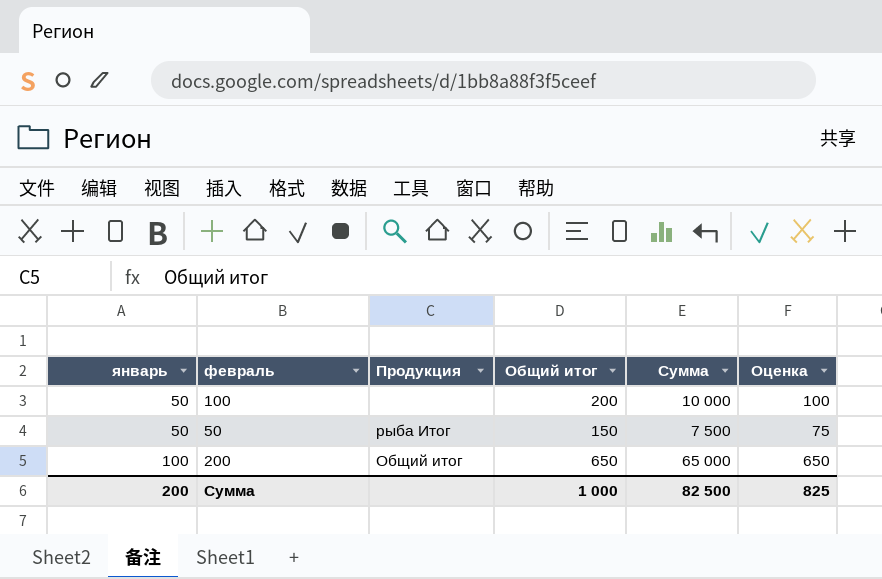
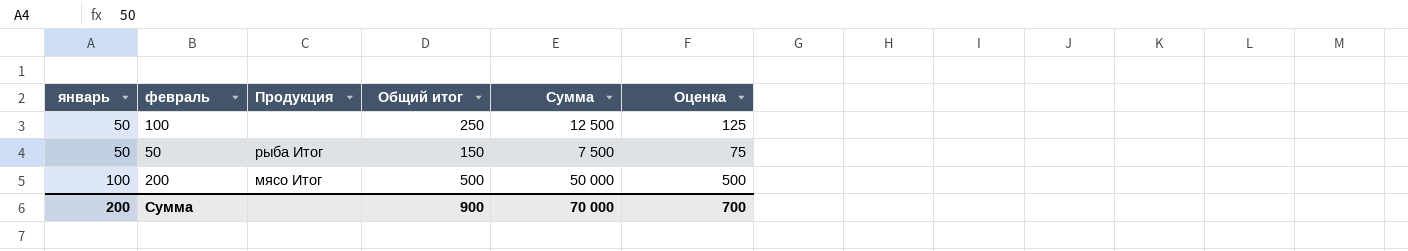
100 | Общий итог: 200 -> 250
100 | Сумма: 10 000 -> 12 500
100 | Оценка: 100 -> 125
200 | Продукция: Общий итог -> мясо Итог
200 | Общий итог: 650 -> 500
200 | Сумма: 65 000 -> 50 000
200 | Оценка: 650 -> 500
Сумма | Общий итог: 1 000 -> 900
Сумма | Сумма: 82 500 -> 70 000
Сумма | Оценка: 825 -> 700

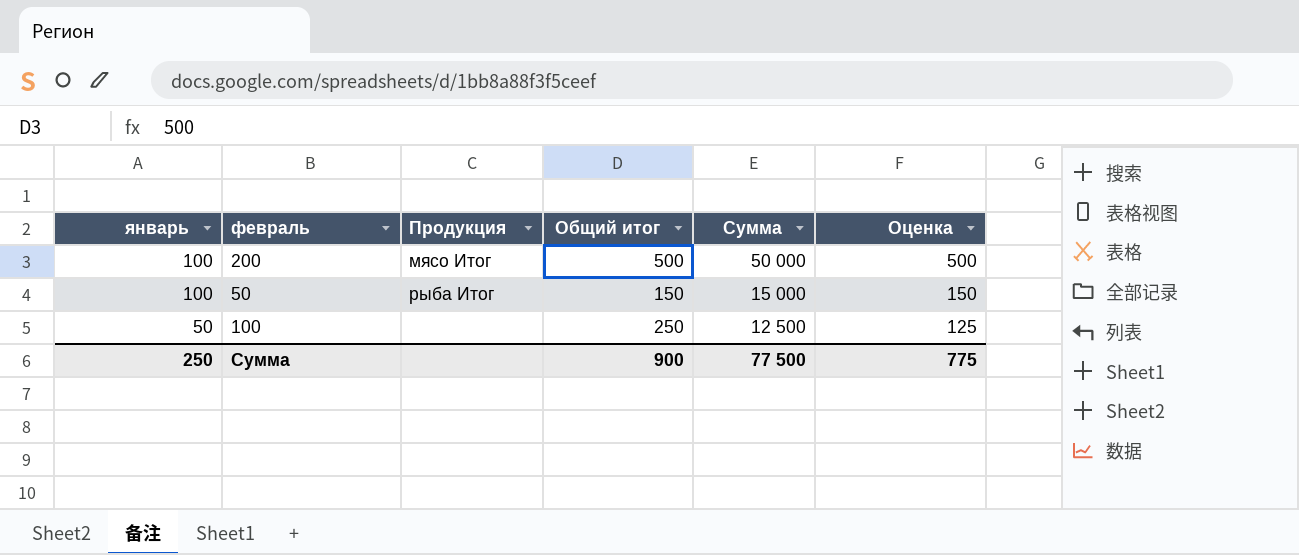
row order: январь ascending -> январь descending
50 | январь: 50 -> 100
50 | Сумма: 7 500 -> 15 000
50 | Оценка: 75 -> 150
Сумма | январь: 200 -> 250
Сумма | Сумма: 70 000 -> 77 500
Сумма | Оценка: 700 -> 775

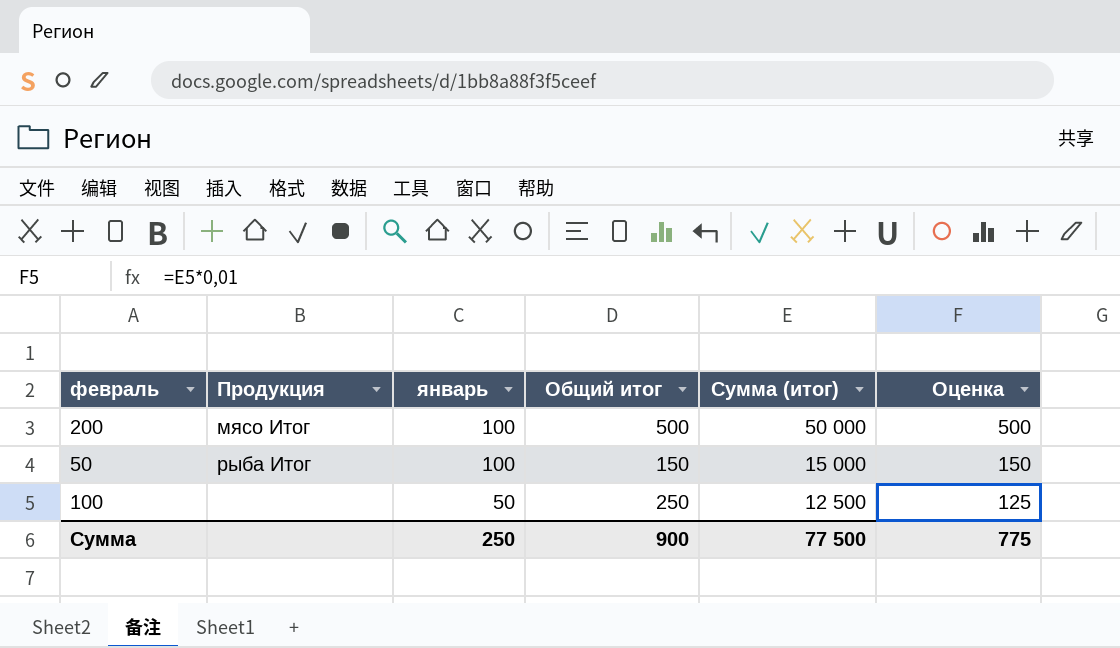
column январь | position: 1 -> 3
column name: Сумма -> Сумма (итог)

